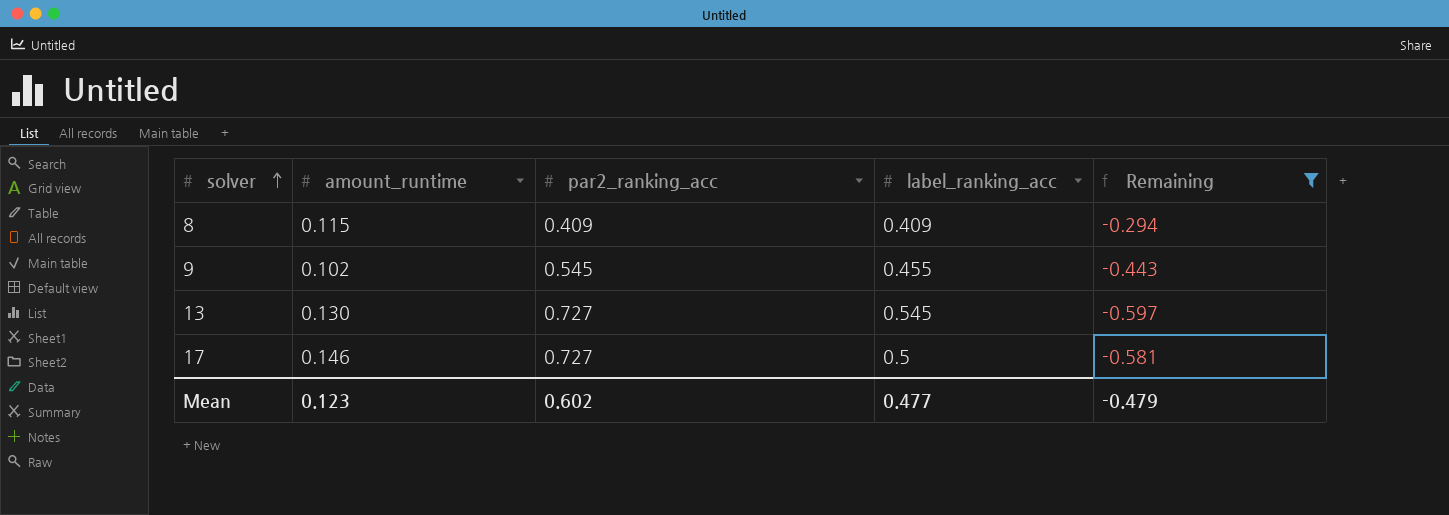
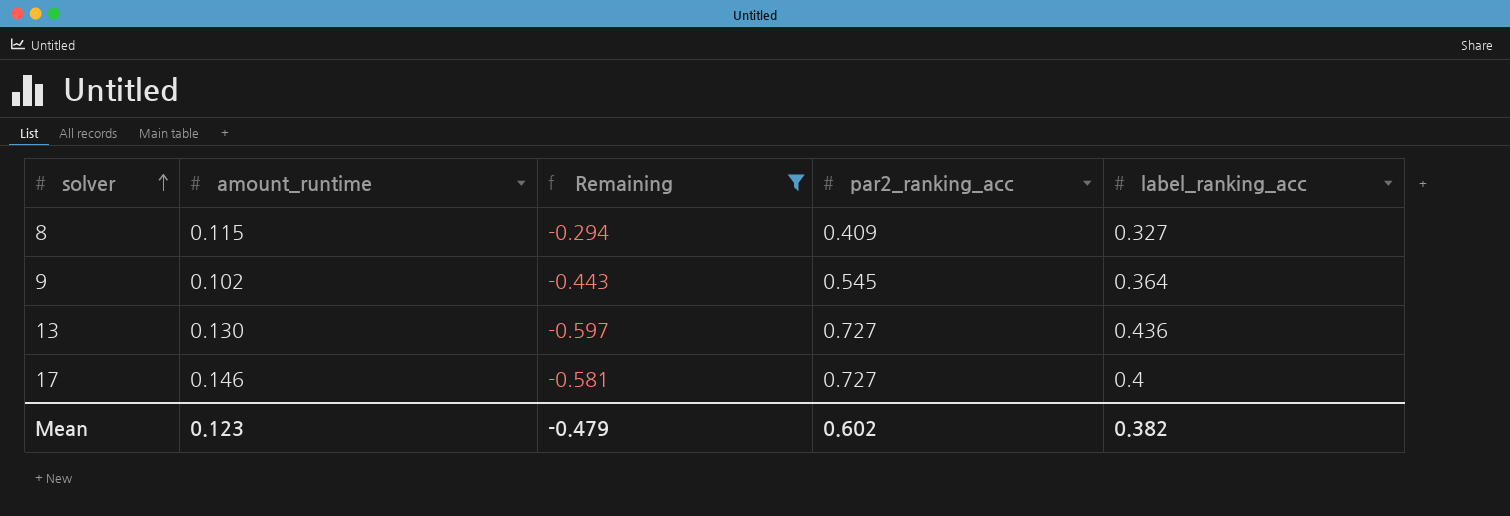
column Remaining | position: 5 -> 3
8 | label_ranking_acc: 0.409 -> 0.327
9 | label_ranking_acc: 0.455 -> 0.364
13 | label_ranking_acc: 0.545 -> 0.436
17 | label_ranking_acc: 0.5 -> 0.4
Mean | label_ranking_acc: 0.477 -> 0.382

